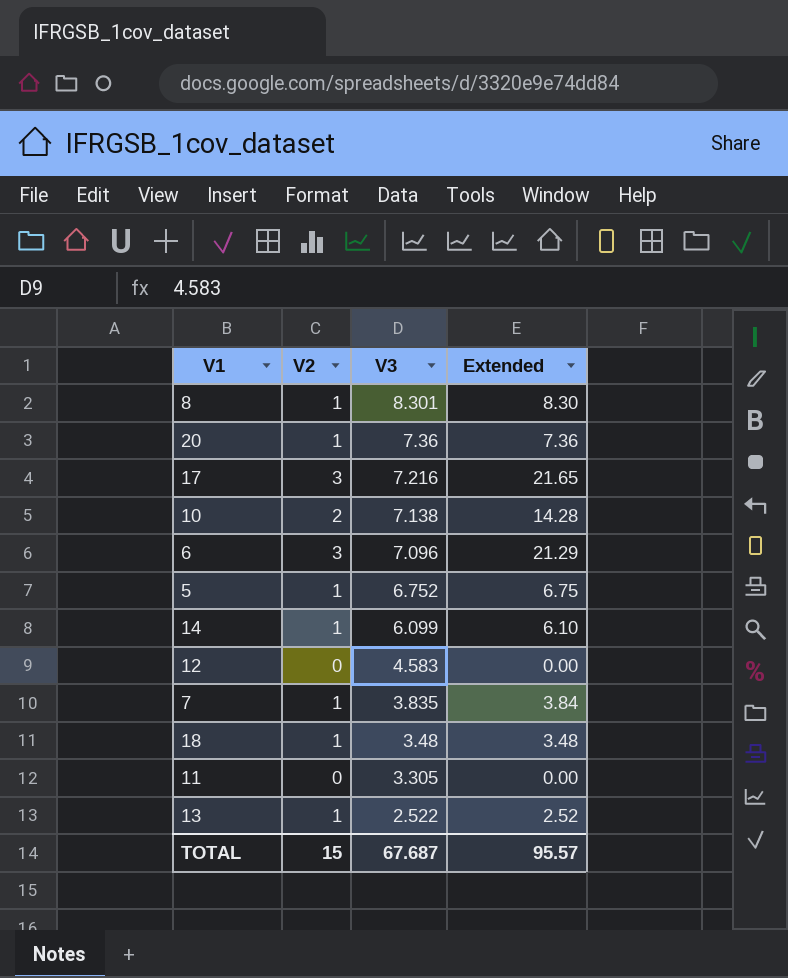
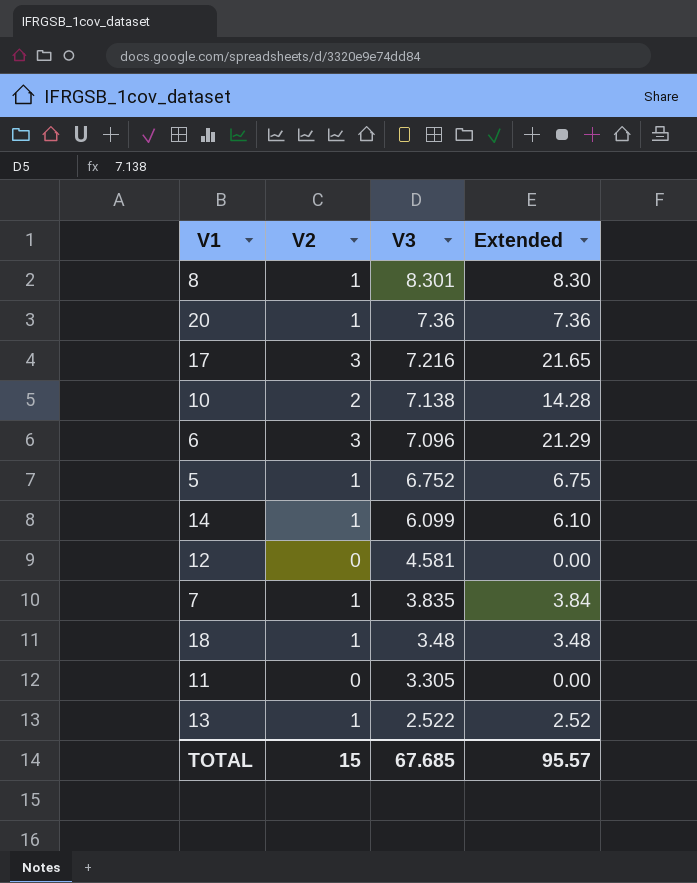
12 | V3: 4.583 -> 4.581
TOTAL | V3: 67.687 -> 67.685

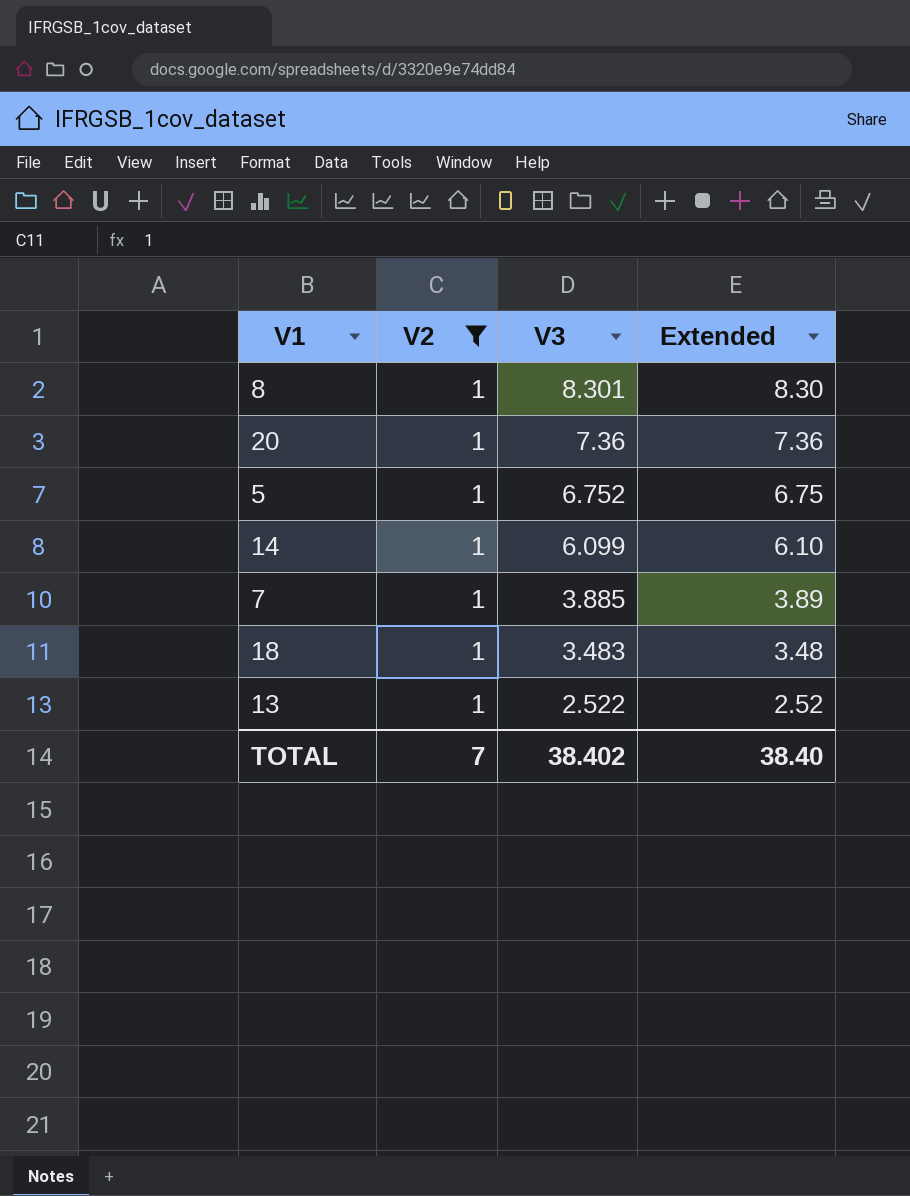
filter: none -> V2 = 1
7 | V3: 3.835 -> 3.885
7 | Extended: 3.84 -> 3.89
18 | V3: 3.48 -> 3.483
TOTAL | V2: 15 -> 7
TOTAL | V3: 67.685 -> 38.402
TOTAL | Extended: 95.57 -> 38.40

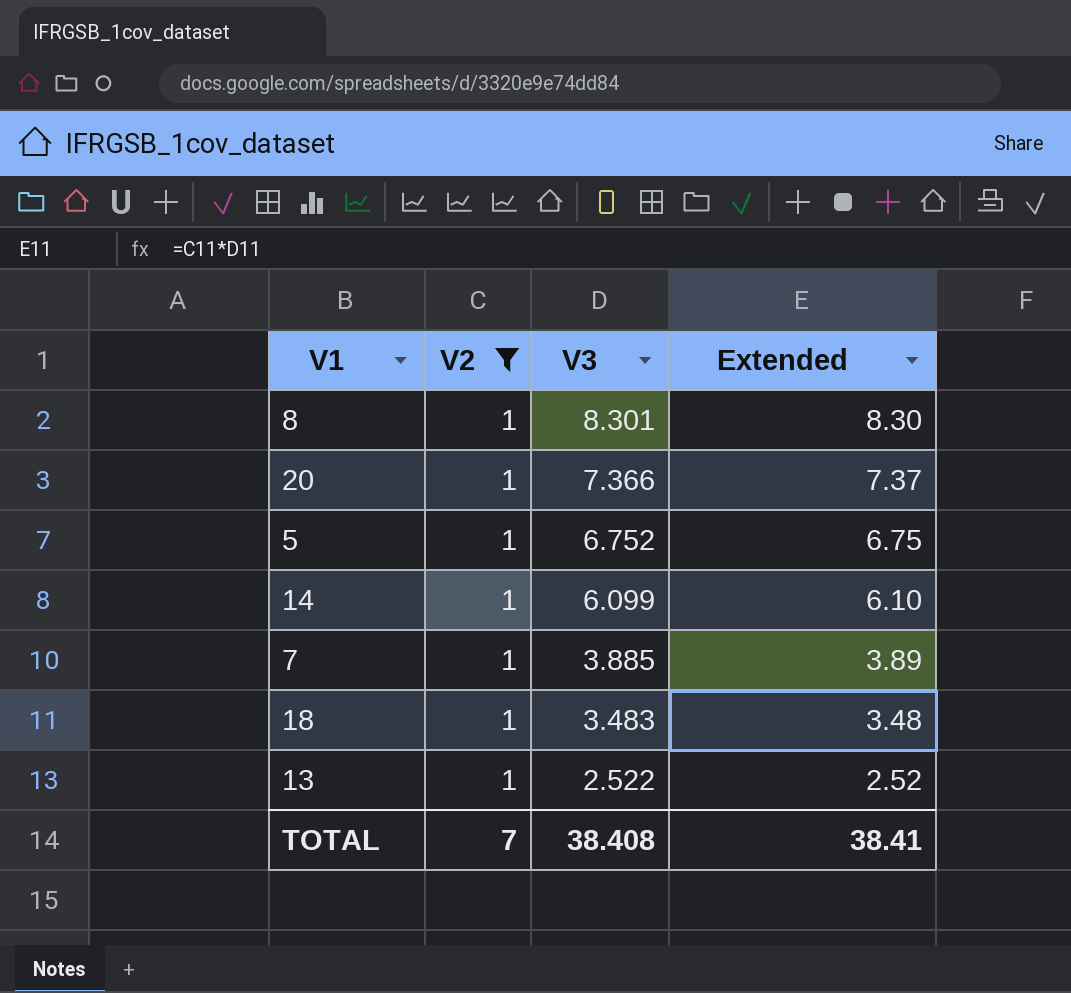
20 | V3: 7.36 -> 7.366
20 | Extended: 7.36 -> 7.37
TOTAL | V3: 38.402 -> 38.408
TOTAL | Extended: 38.40 -> 38.41

